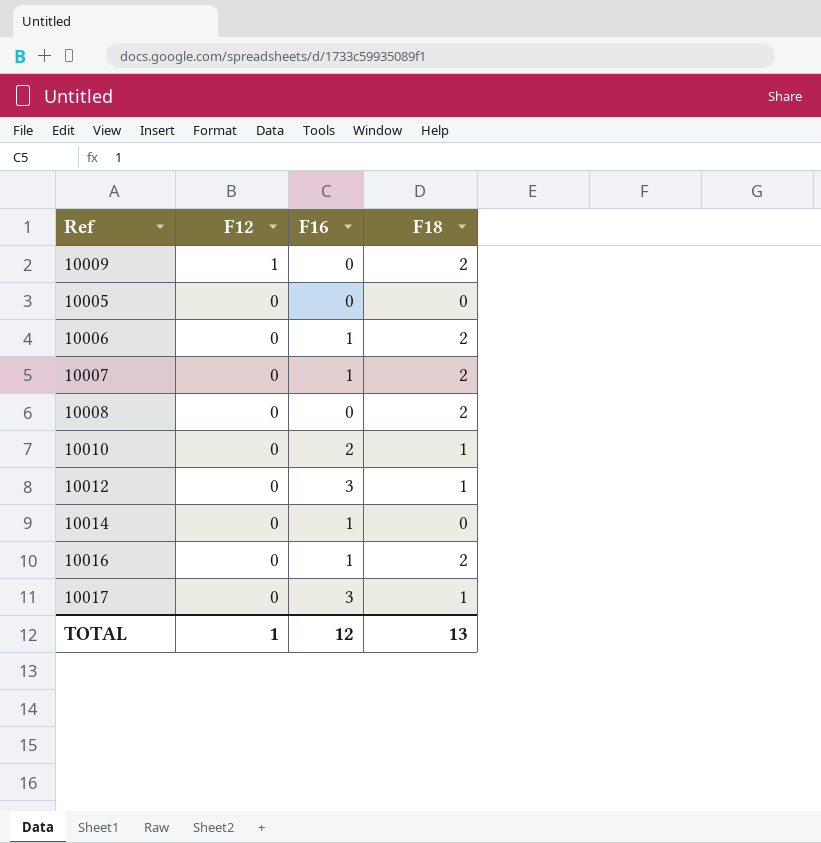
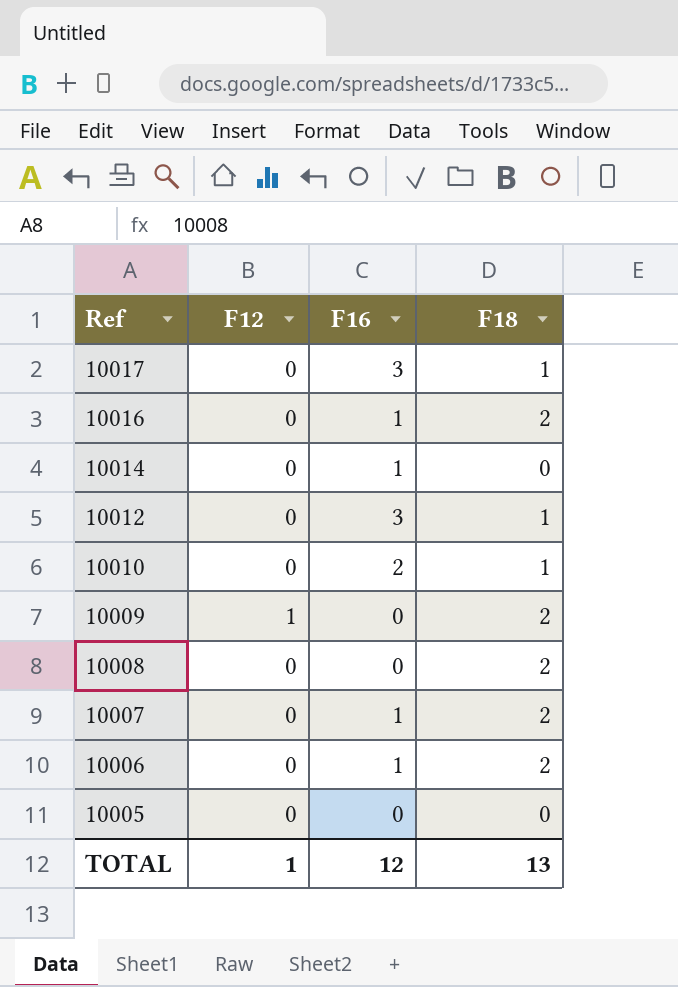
row order: F12 descending -> Ref descending

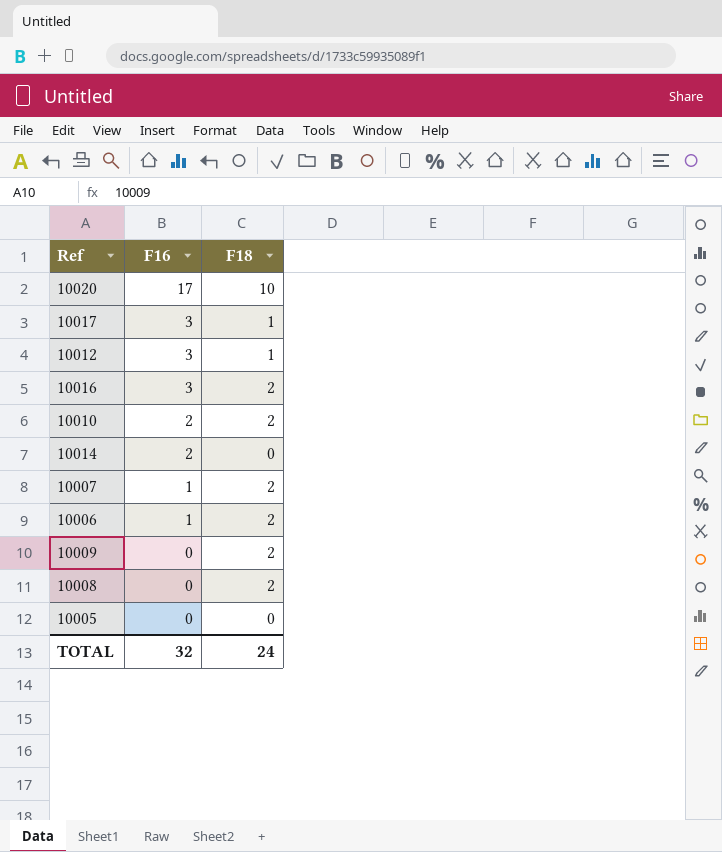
row order: Ref descending -> F16 descending
column F12 | position: 2 -> none
row 10020: none -> 17 | 10
10016 | F16: 1 -> 3
10010 | F18: 1 -> 2
10014 | F16: 1 -> 2
TOTAL | F16: 12 -> 32
TOTAL | F18: 13 -> 24

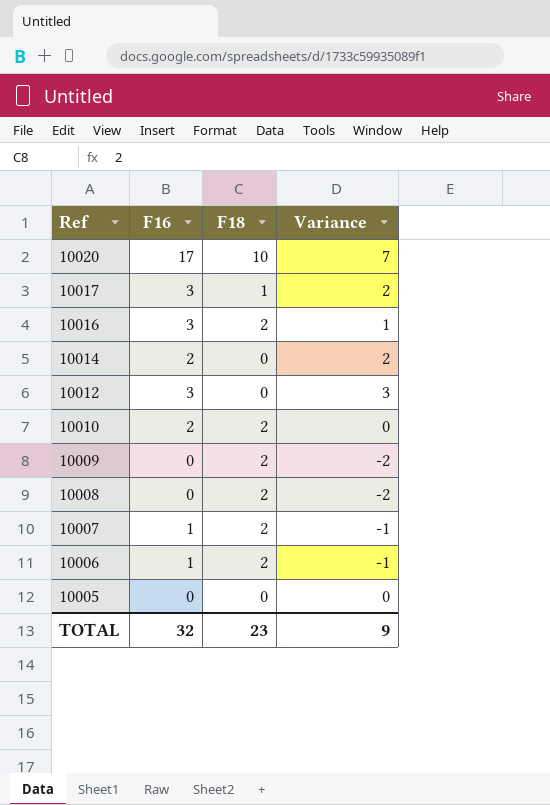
row order: F16 descending -> Ref descending
column Variance | formula: none -> [F16] - [F18]
10012 | F18: 1 -> 0
TOTAL | F18: 24 -> 23

